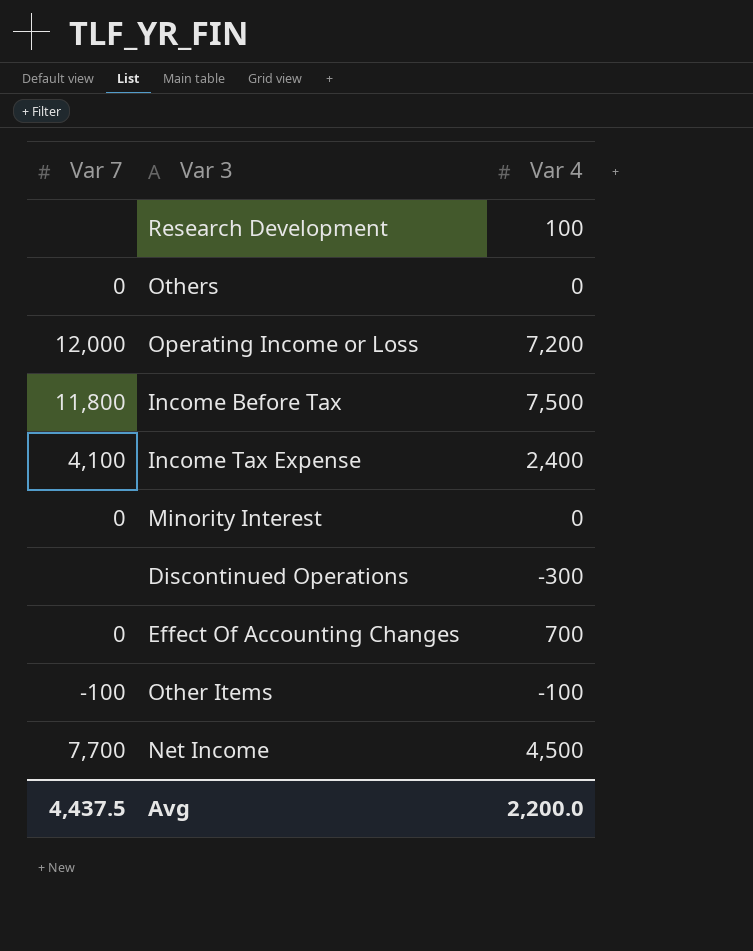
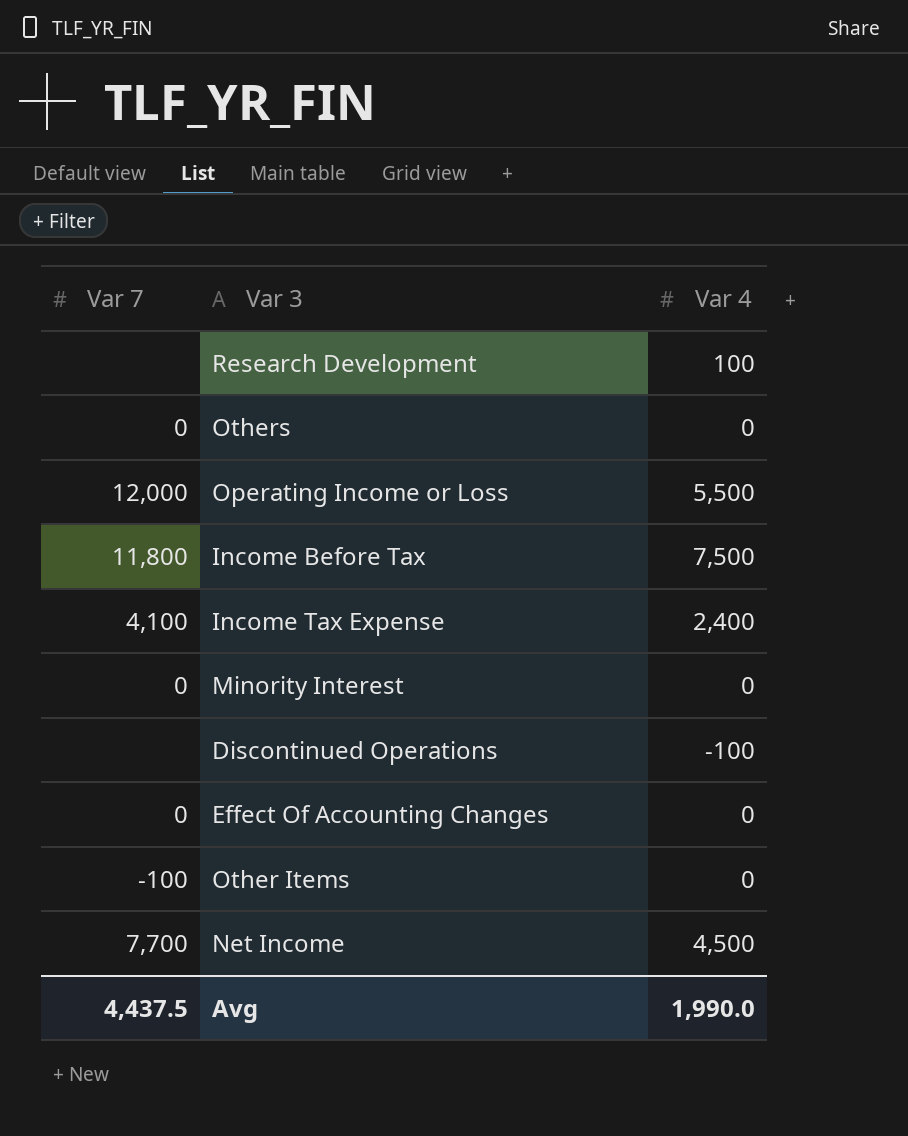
Operating Income or Loss | Var 4: 7,200 -> 5,500
Discontinued Operations | Var 4: -300 -> -100
Effect Of Accounting Changes | Var 4: 700 -> 0
Other Items | Var 4: -100 -> 0
Avg | Var 4: 2,200.0 -> 1,990.0

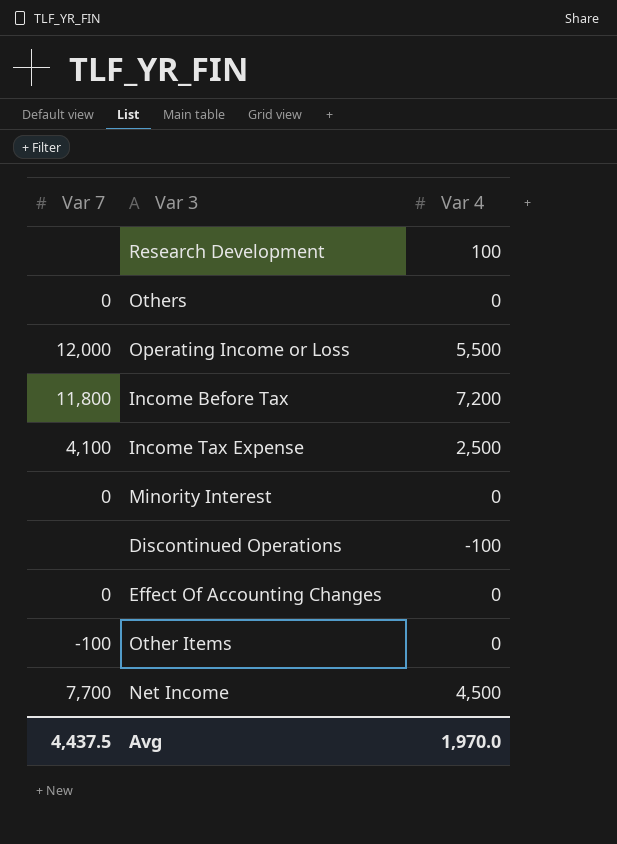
Income Before Tax | Var 4: 7,500 -> 7,200
Income Tax Expense | Var 4: 2,400 -> 2,500
Avg | Var 4: 1,990.0 -> 1,970.0

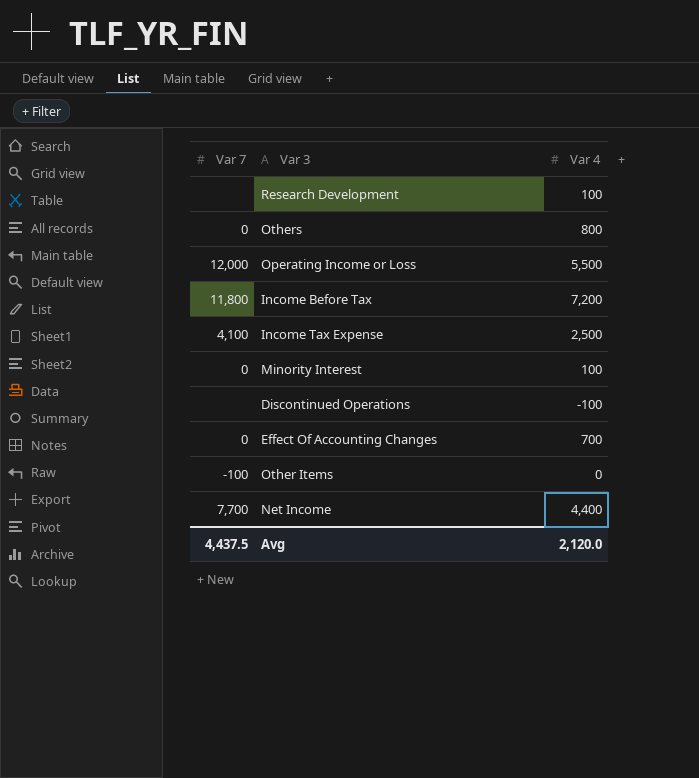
Others | Var 4: 0 -> 800
Minority Interest | Var 4: 0 -> 100
Effect Of Accounting Changes | Var 4: 0 -> 700
Net Income | Var 4: 4,500 -> 4,400
Avg | Var 4: 1,970.0 -> 2,120.0

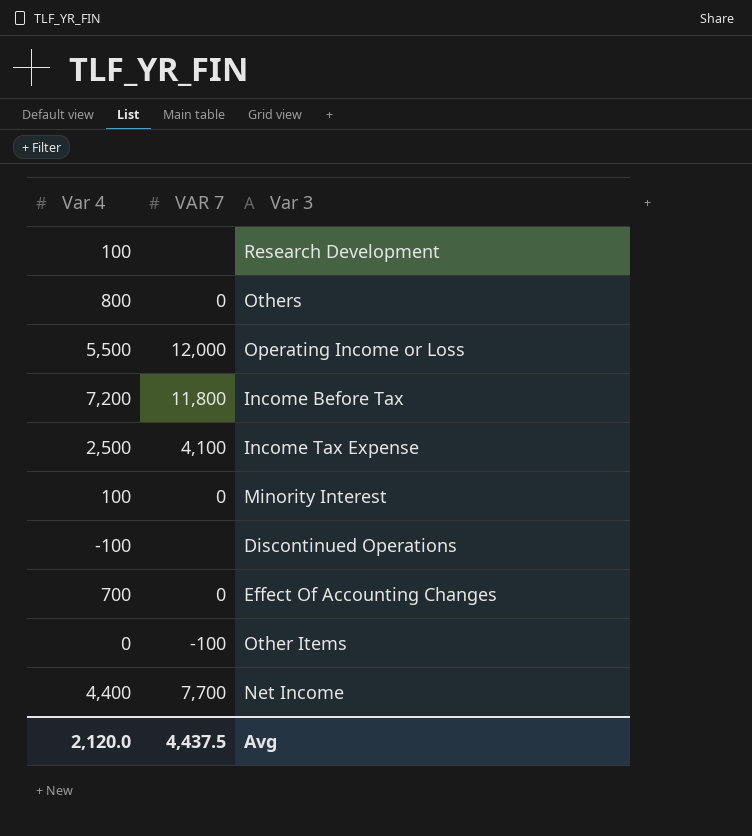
column Var 4 | position: 3 -> 1
column name: Var 7 -> VAR 7

